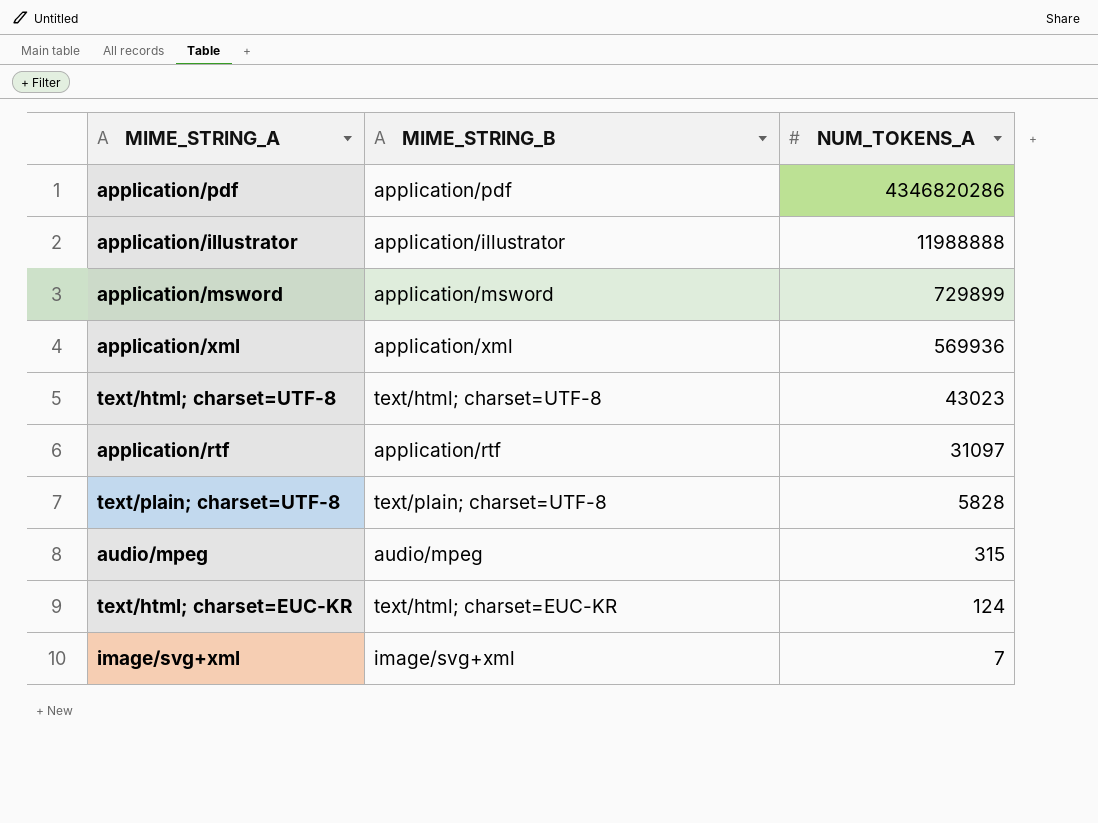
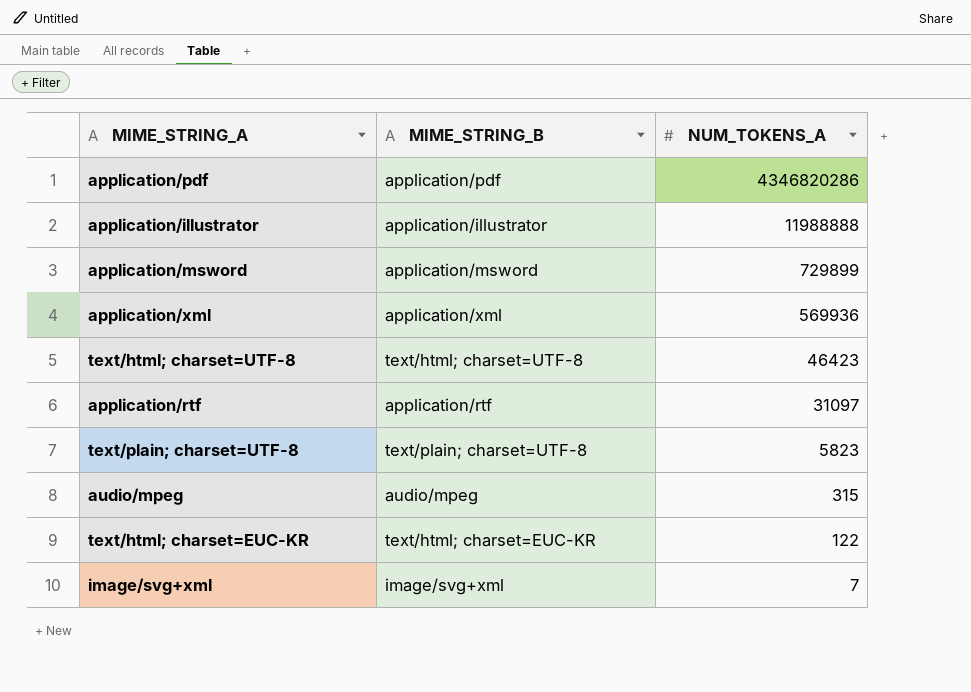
text/html; charset=UTF-8 | NUM_TOKENS_A: 43023 -> 46423
text/plain; charset=UTF-8 | NUM_TOKENS_A: 5828 -> 5823
text/html; charset=EUC-KR | NUM_TOKENS_A: 124 -> 122

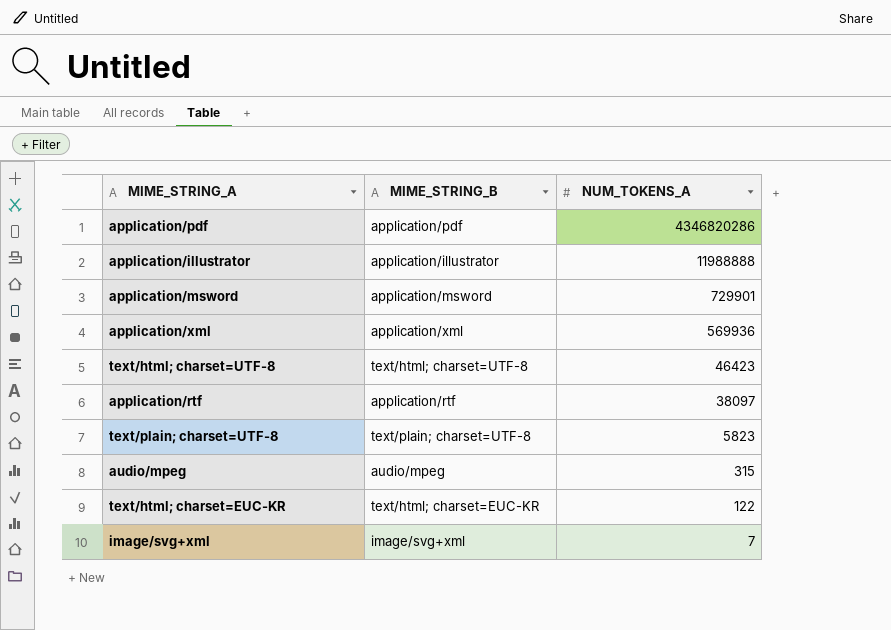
application/msword | NUM_TOKENS_A: 729899 -> 729901
application/rtf | NUM_TOKENS_A: 31097 -> 38097

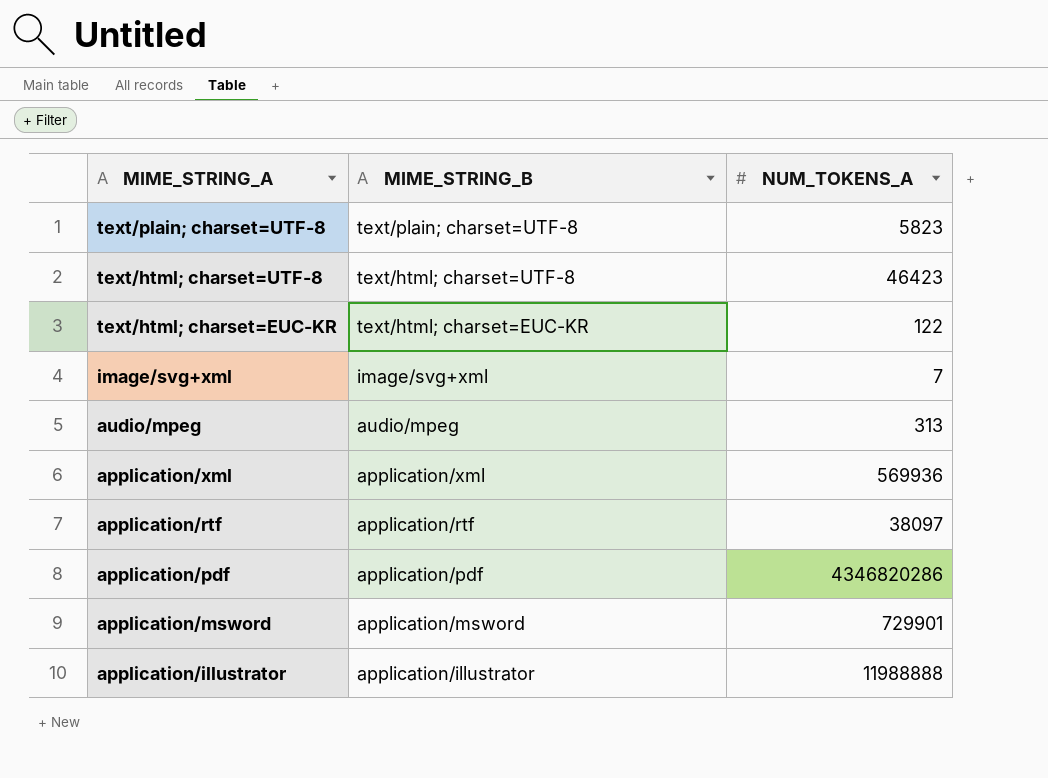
row order: NUM_TOKENS_A descending -> MIME_STRING_A descending
audio/mpeg | NUM_TOKENS_A: 315 -> 313

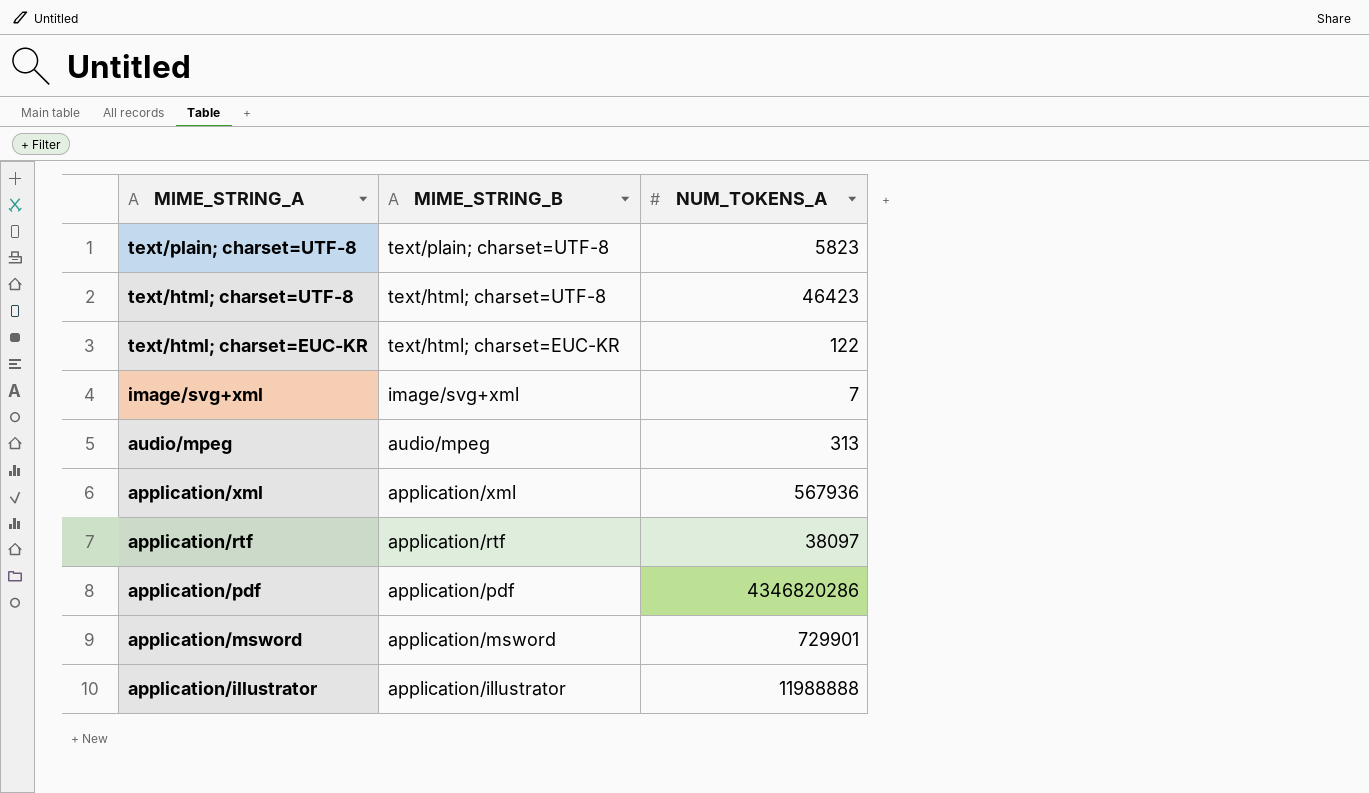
application/xml | NUM_TOKENS_A: 569936 -> 567936

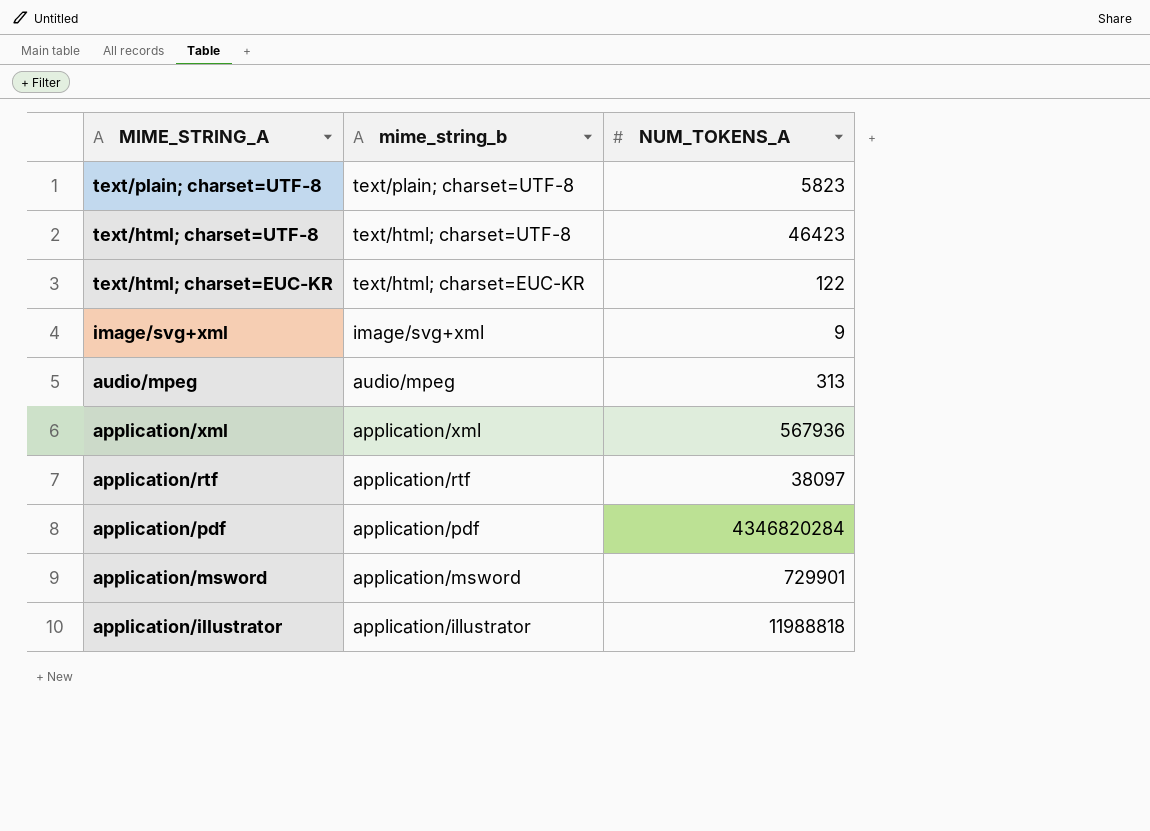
column name: MIME_STRING_B -> mime_string_b
image/svg+xml | NUM_TOKENS_A: 7 -> 9
application/pdf | NUM_TOKENS_A: 4346820286 -> 4346820284
application/illustrator | NUM_TOKENS_A: 11988888 -> 11988818

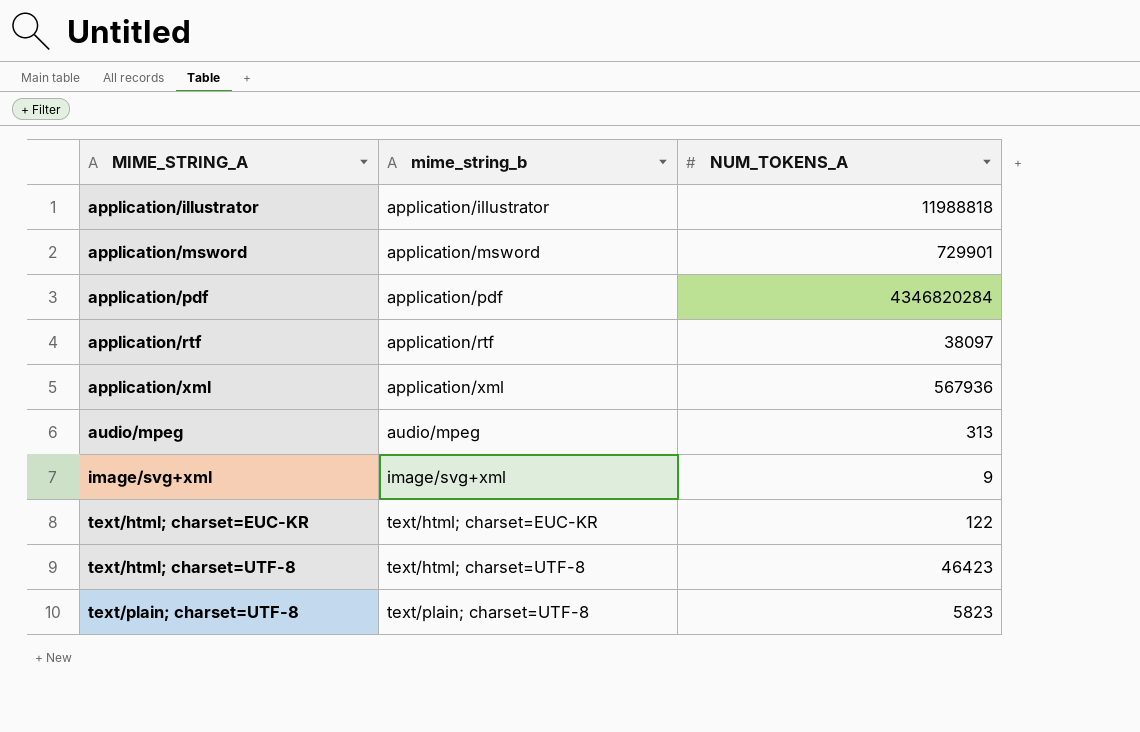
row order: MIME_STRING_A descending -> MIME_STRING_A ascending

